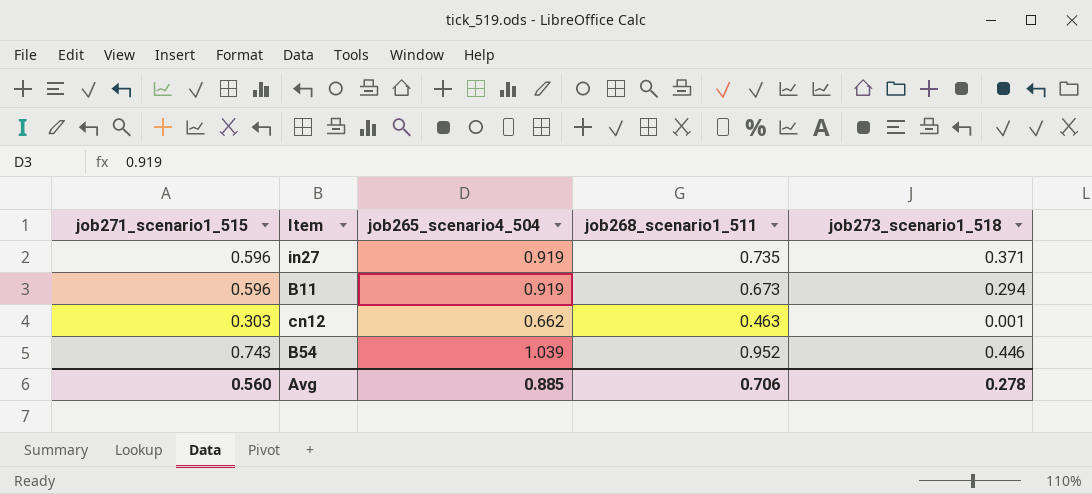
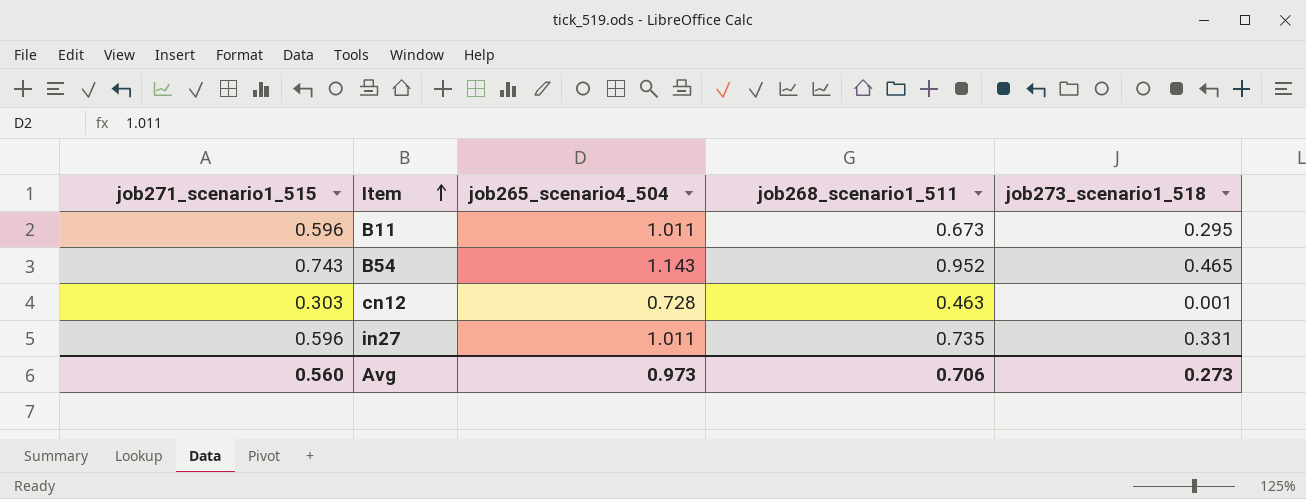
row order: none -> Item ascending
B11 | job265_scenario4_504: 0.919 -> 1.011
B11 | job273_scenario1_518: 0.294 -> 0.295
B54 | job265_scenario4_504: 1.039 -> 1.143
B54 | job273_scenario1_518: 0.446 -> 0.465
cn12 | job265_scenario4_504: 0.662 -> 0.728
in27 | job265_scenario4_504: 0.919 -> 1.011
in27 | job273_scenario1_518: 0.371 -> 0.331
Avg | job265_scenario4_504: 0.885 -> 0.973
Avg | job273_scenario1_518: 0.278 -> 0.273

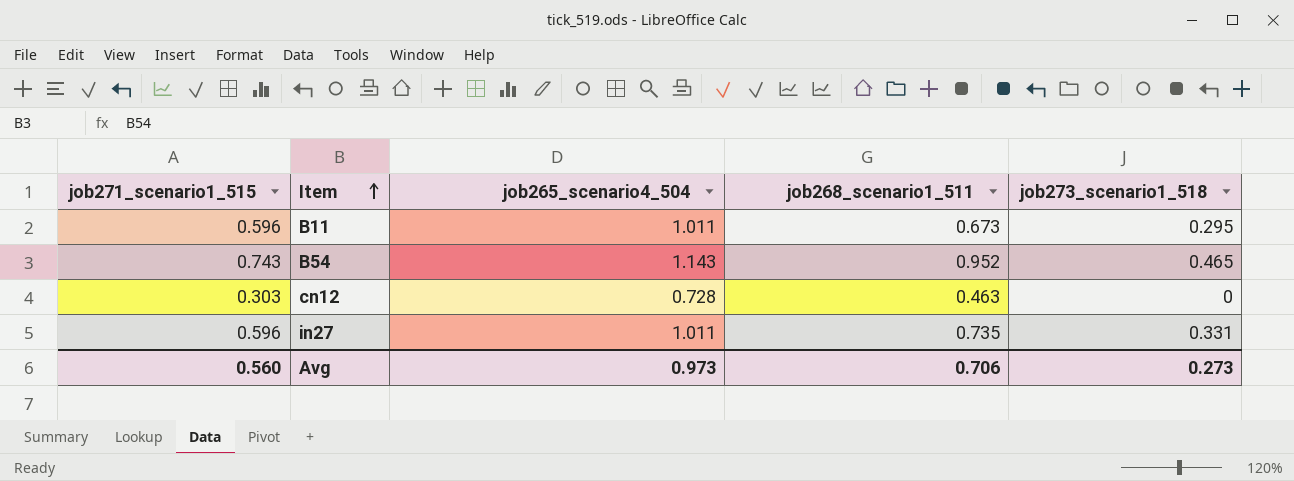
cn12 | job273_scenario1_518: 0.001 -> 0

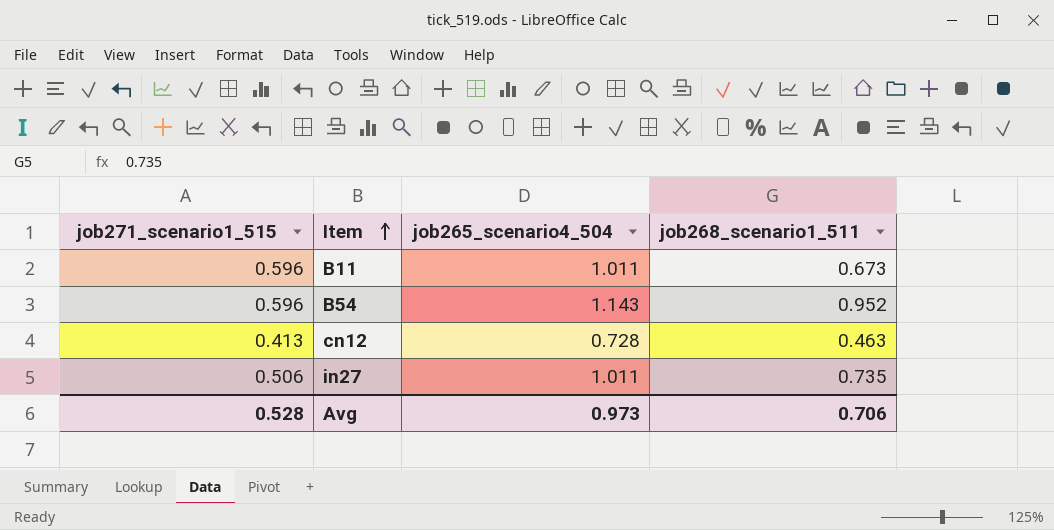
column job273_scenario1_518 | position: 5 -> none
B54 | job271_scenario1_515: 0.743 -> 0.596
cn12 | job271_scenario1_515: 0.303 -> 0.413
in27 | job271_scenario1_515: 0.596 -> 0.506
Avg | job271_scenario1_515: 0.560 -> 0.528

